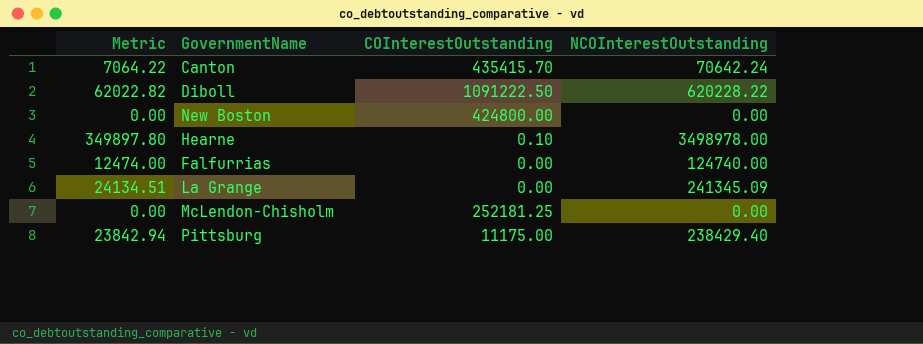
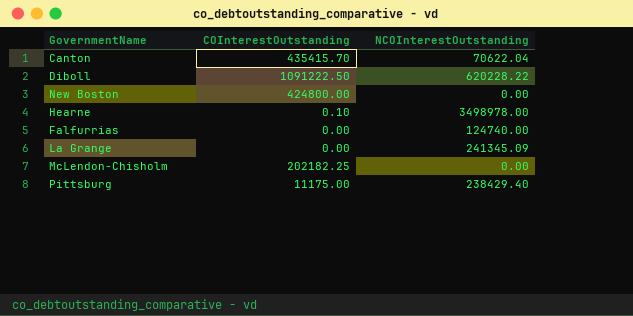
column Metric | formula: [NCOInterestOutstanding] * 0.1 -> none
Canton | NCOInterestOutstanding: 70642.24 -> 70622.04
McLendon-Chisholm | COInterestOutstanding: 252181.25 -> 202182.25

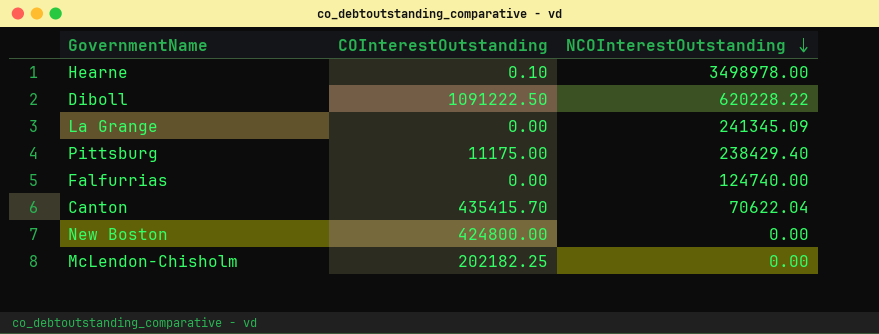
row order: none -> NCOInterestOutstanding descending

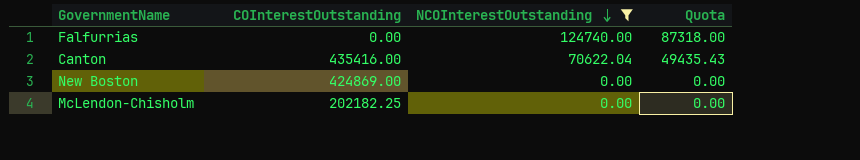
filter: none -> NCOInterestOutstanding <= 124740.00
column Quota | formula: none -> [NCOInterestOutstanding] * 0.7
Canton | COInterestOutstanding: 435415.70 -> 435416.00
New Boston | COInterestOutstanding: 424800.00 -> 424869.00

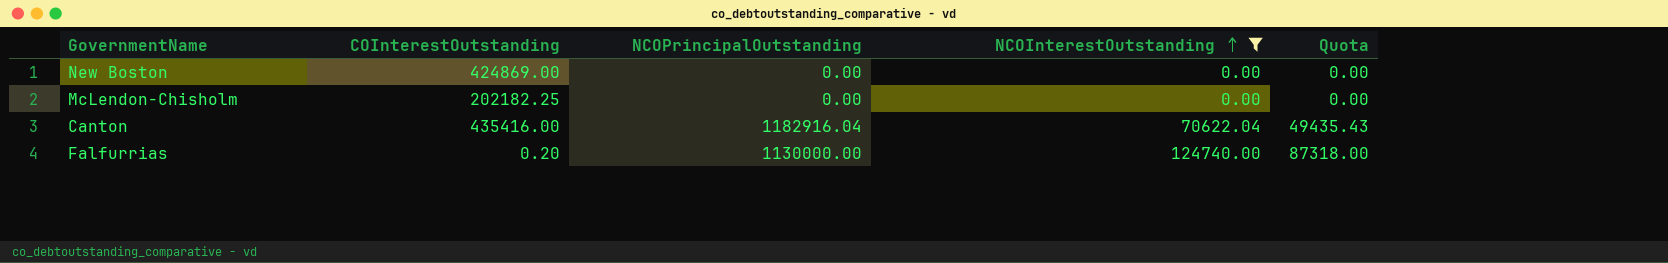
row order: NCOInterestOutstanding descending -> NCOInterestOutstanding ascending
column NCOPrincipalOutstanding | position: none -> 3
Falfurrias | COInterestOutstanding: 0.00 -> 0.20

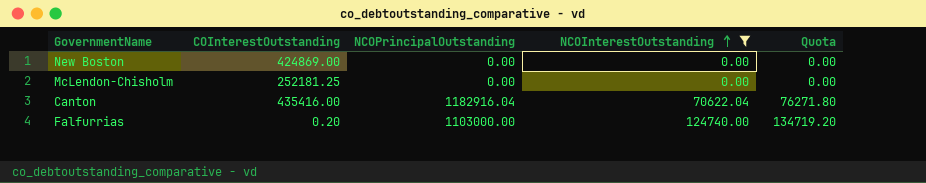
column Quota | formula: [NCOInterestOutstanding] * 0.7 -> [NCOInterestOutstanding] * 1.08
McLendon-Chisholm | COInterestOutstanding: 202182.25 -> 252181.25
Falfurrias | NCOPrincipalOutstanding: 1130000.00 -> 1103000.00

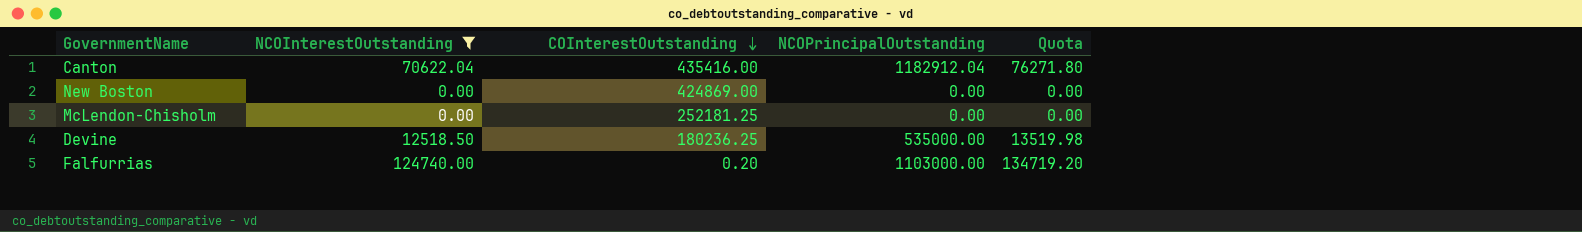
row order: NCOInterestOutstanding ascending -> COInterestOutstanding descending
column NCOInterestOutstanding | position: 4 -> 2
Canton | NCOPrincipalOutstanding: 1182916.04 -> 1182912.04
row Devine: none -> 12518.50 | 180236.25 | 535000.00 | 13519.98

